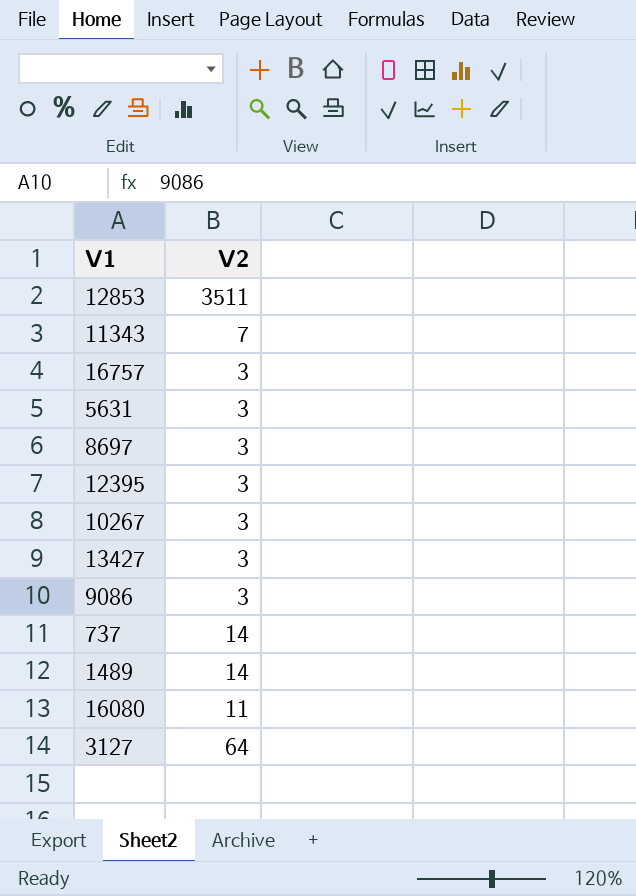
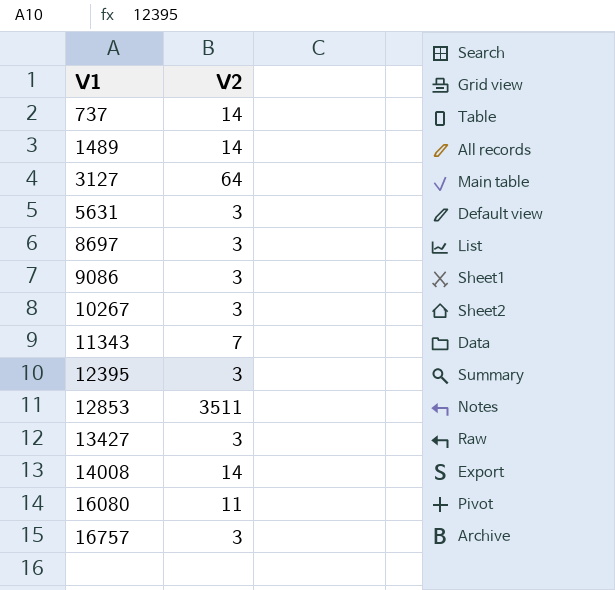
row order: none -> V1 ascending
row 14008: none -> 14

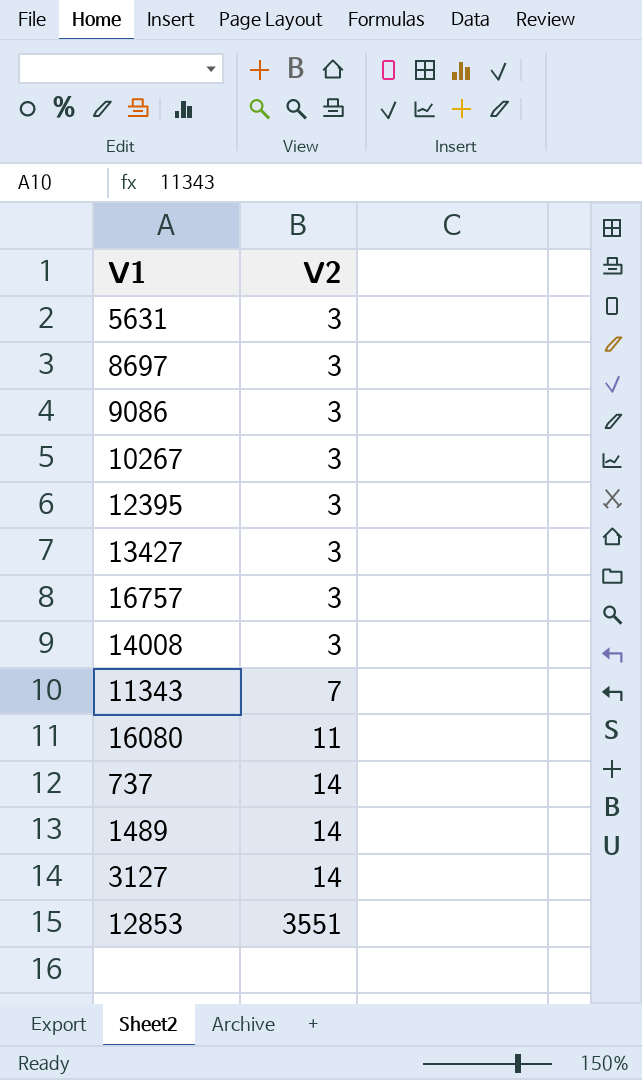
row order: V1 ascending -> V2 ascending
14008 | V2: 14 -> 3
3127 | V2: 64 -> 14
12853 | V2: 3511 -> 3551

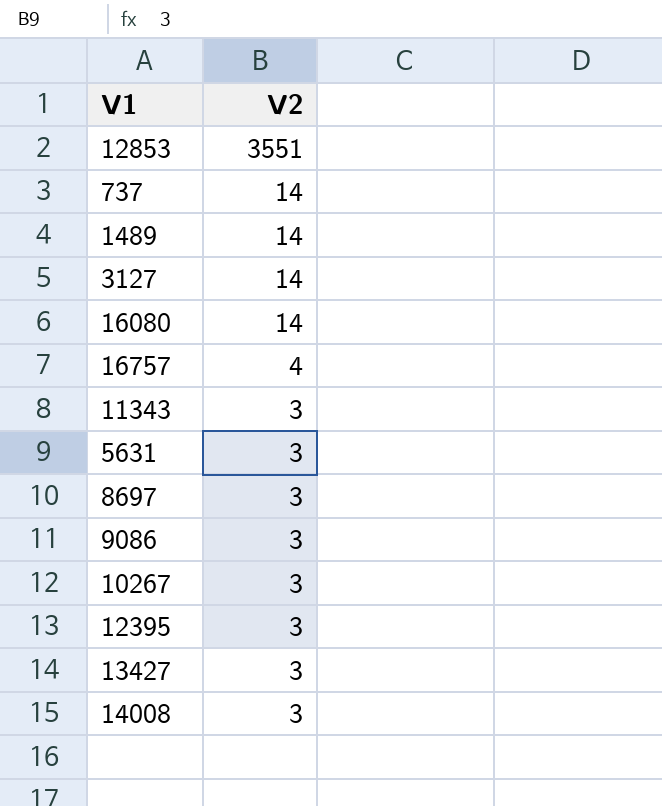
row order: V2 ascending -> V2 descending
16080 | V2: 11 -> 14
16757 | V2: 3 -> 4
11343 | V2: 7 -> 3

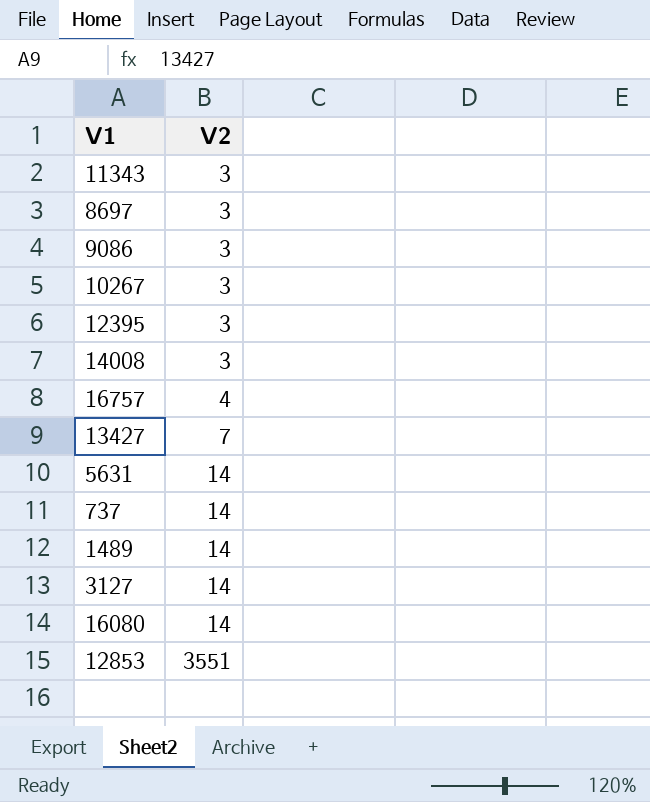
row order: V2 descending -> V2 ascending
13427 | V2: 3 -> 7
5631 | V2: 3 -> 14

